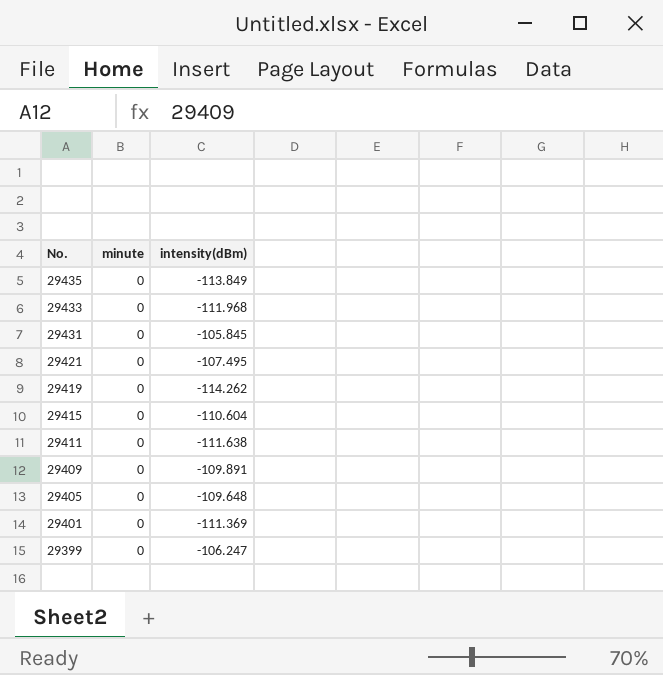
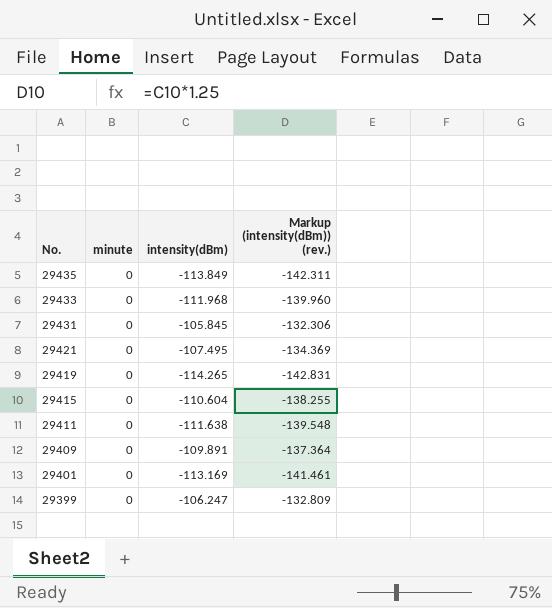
column Markup (intensity(dBm)) (rev.) | formula: none -> [intensity(dBm)] * 1.25
row 29405: 0 | -109.648 -> none
29419 | intensity(dBm): -114.262 -> -114.265
29401 | intensity(dBm): -111.369 -> -113.169

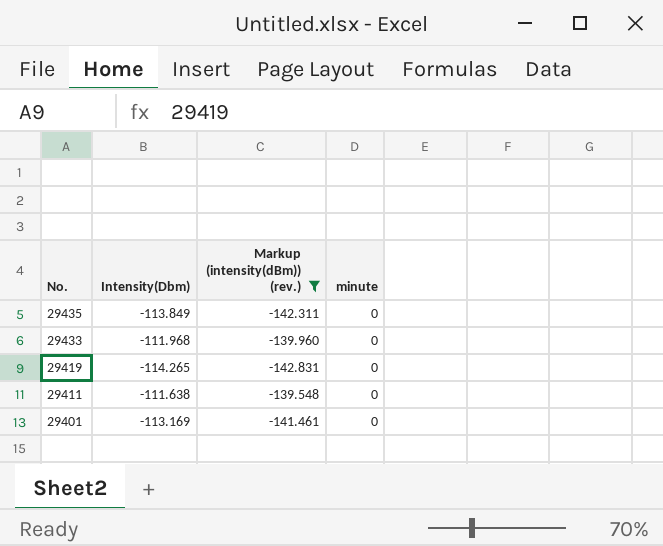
filter: none -> Markup (intensity(dBm)) (rev.) <= -139.548
column name: intensity(dBm) -> Intensity(Dbm)
column minute | position: 2 -> 4

